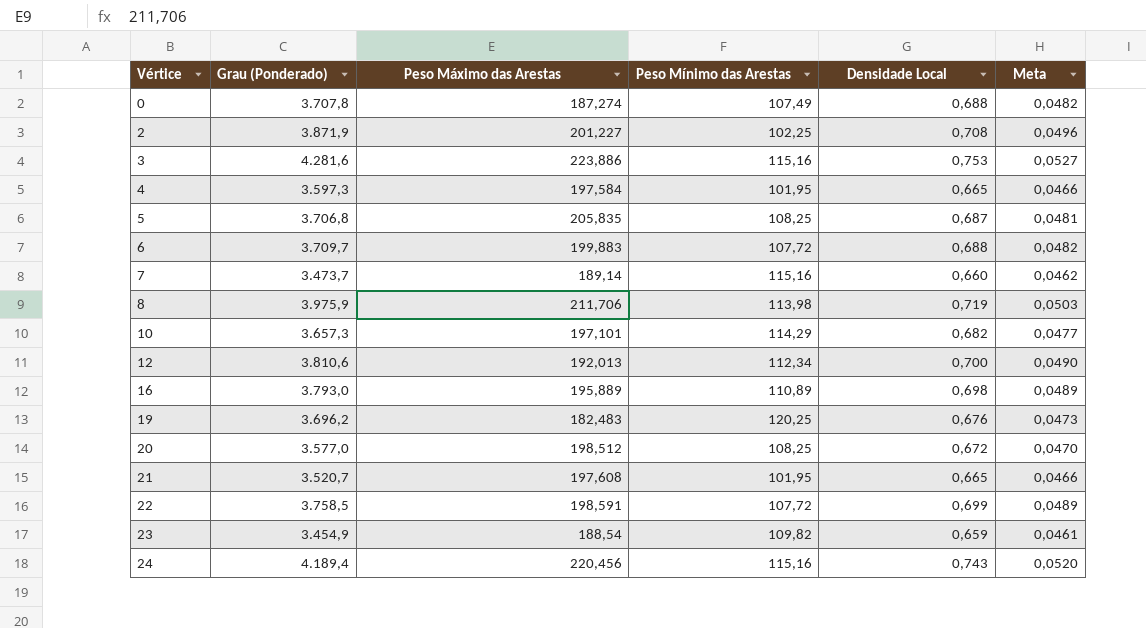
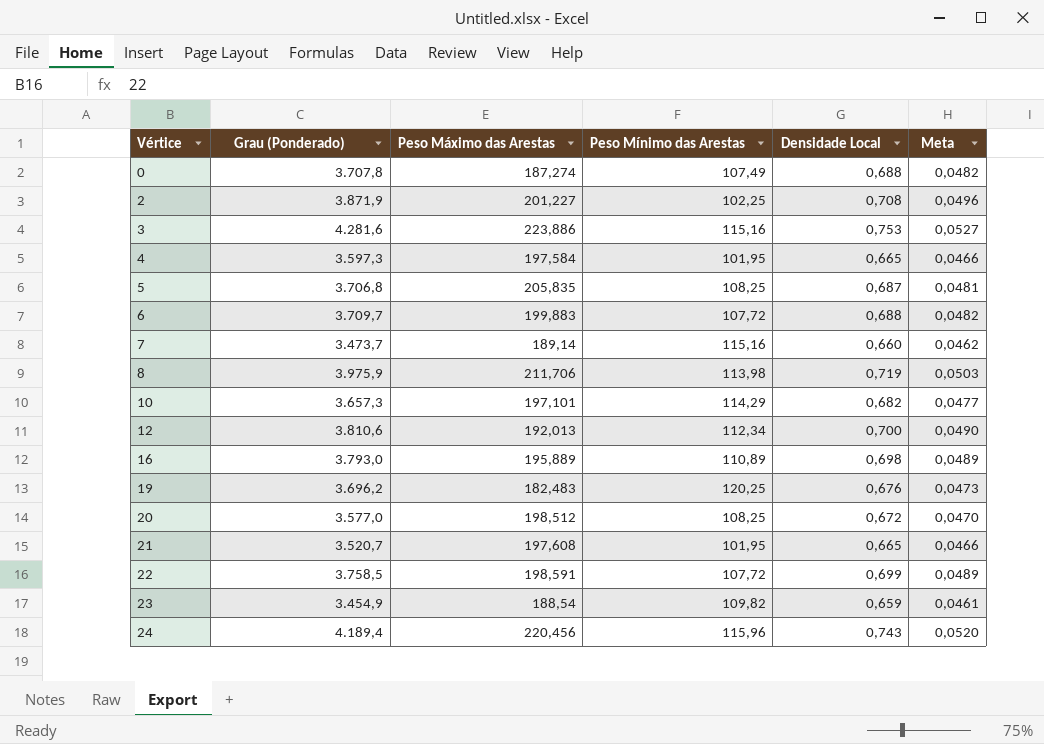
24 | Peso Mínimo das Arestas: 115,16 -> 115,96

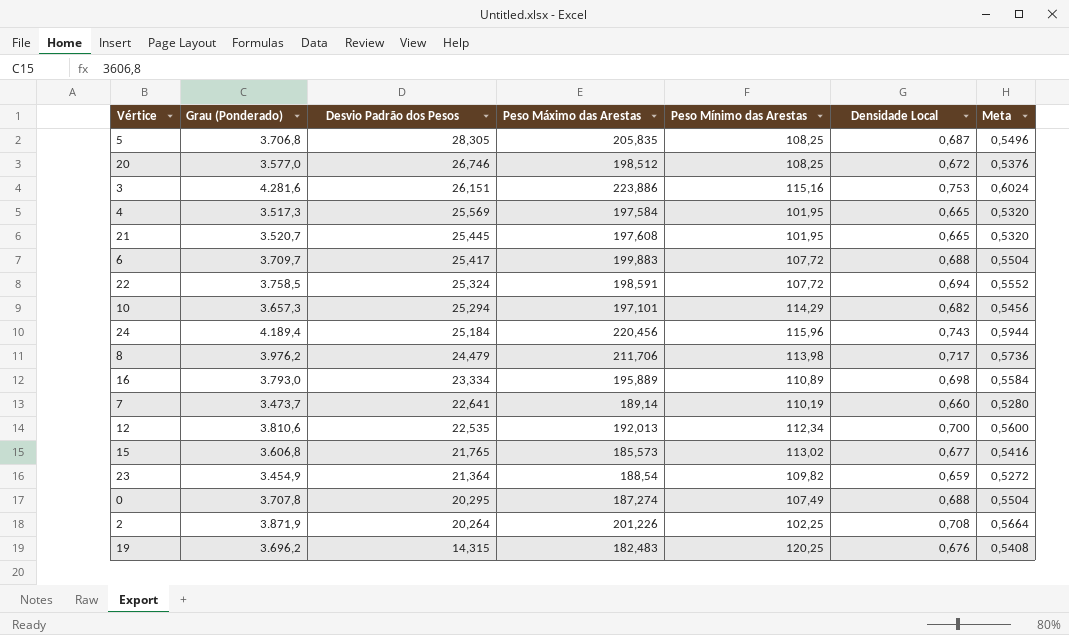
row order: Vértice ascending -> Desvio Padrão dos Pesos descending
column Desvio Padrão dos Pesos | position: none -> 3
column Meta | formula: [Densidade Local] * 0,07 -> [Densidade Local] * 0,8
4 | Grau (Ponderado): 3.597,3 -> 3.517,3
22 | Densidade Local: 0,699 -> 0,694
8 | Grau (Ponderado): 3.975,9 -> 3.976,2
8 | Densidade Local: 0,719 -> 0,717
7 | Peso Mínimo das Arestas: 115,16 -> 110,19
row 15: none -> 3.606,8 | 21,765 | 185,573 | 113,02 | 0,677 | 0,5416
2 | Peso Máximo das Arestas: 201,227 -> 201,226

